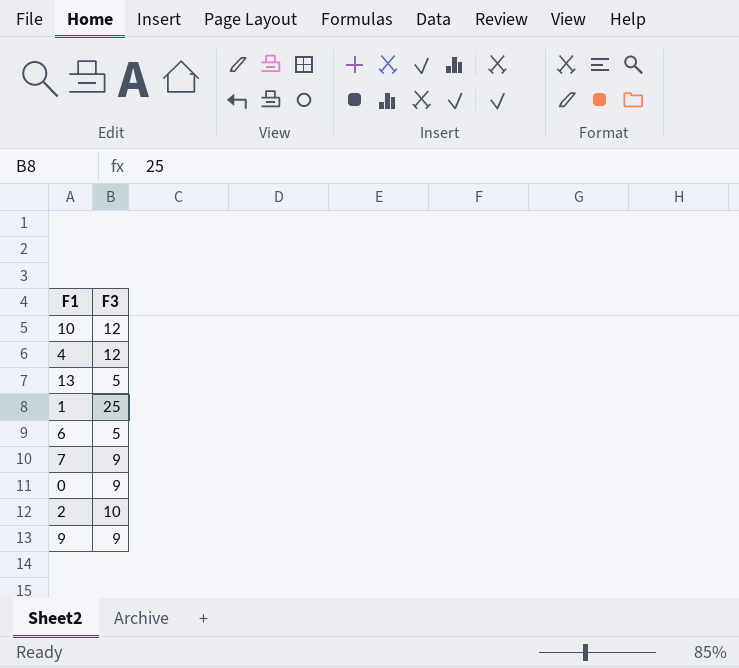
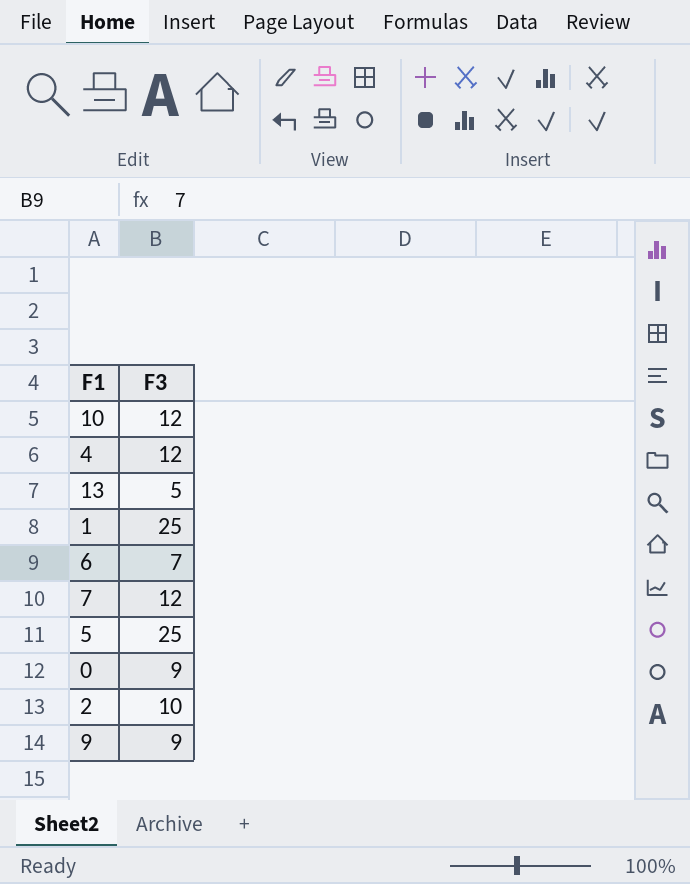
6 | F3: 5 -> 7
7 | F3: 9 -> 12
row 5: none -> 25

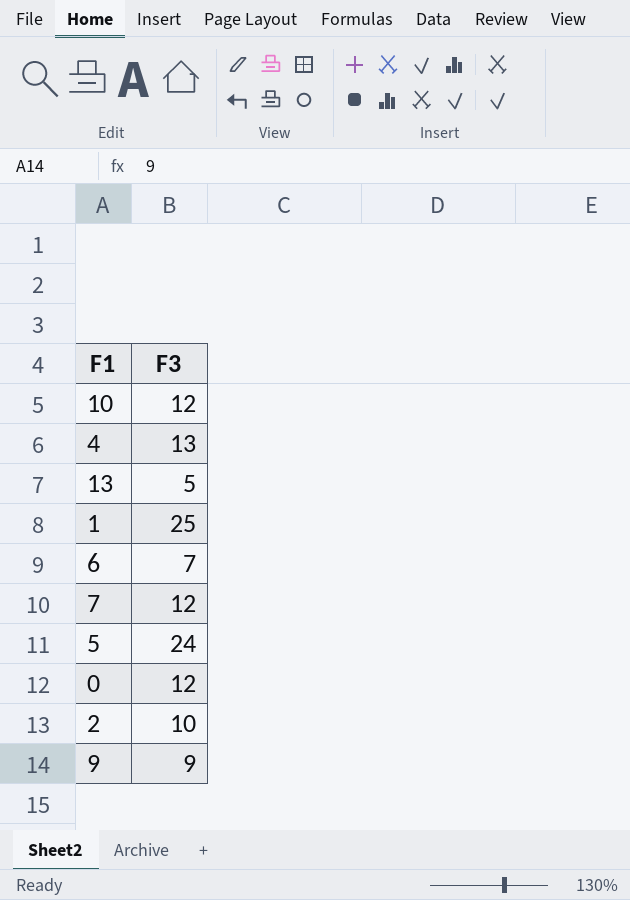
4 | F3: 12 -> 13
5 | F3: 25 -> 24
0 | F3: 9 -> 12

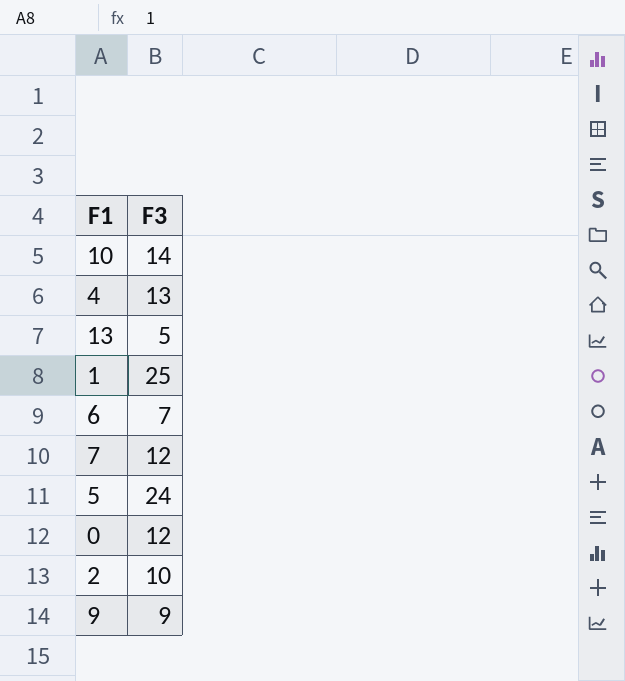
10 | F3: 12 -> 14

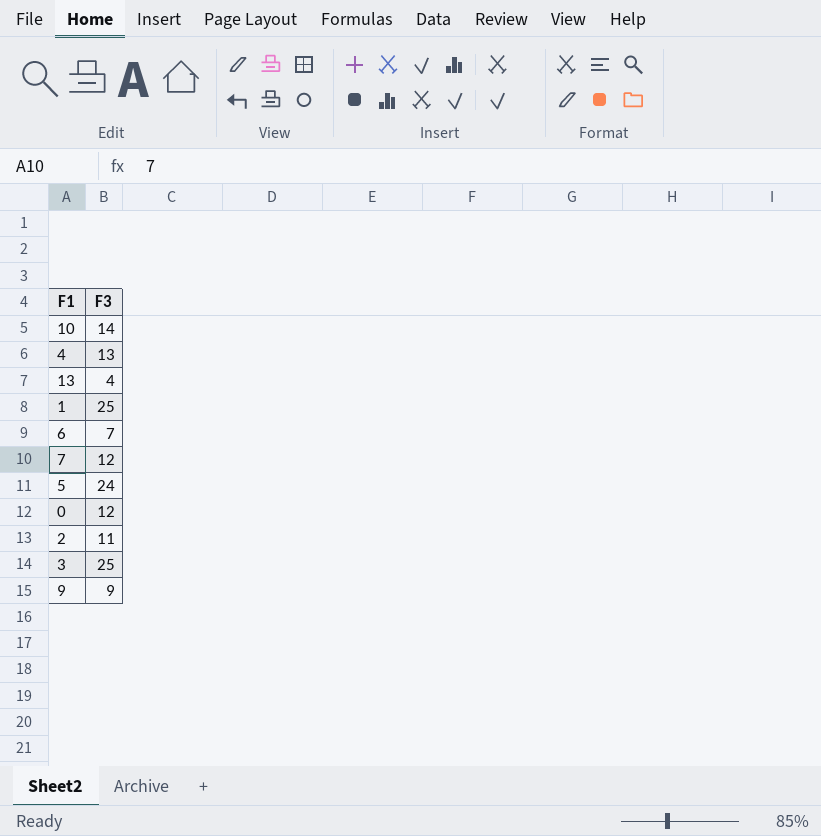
13 | F3: 5 -> 4
2 | F3: 10 -> 11
row 3: none -> 25

